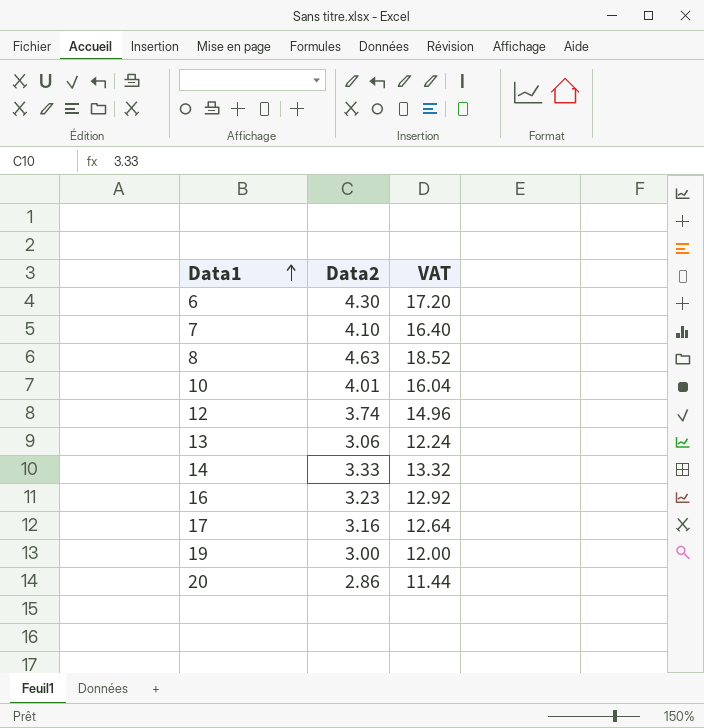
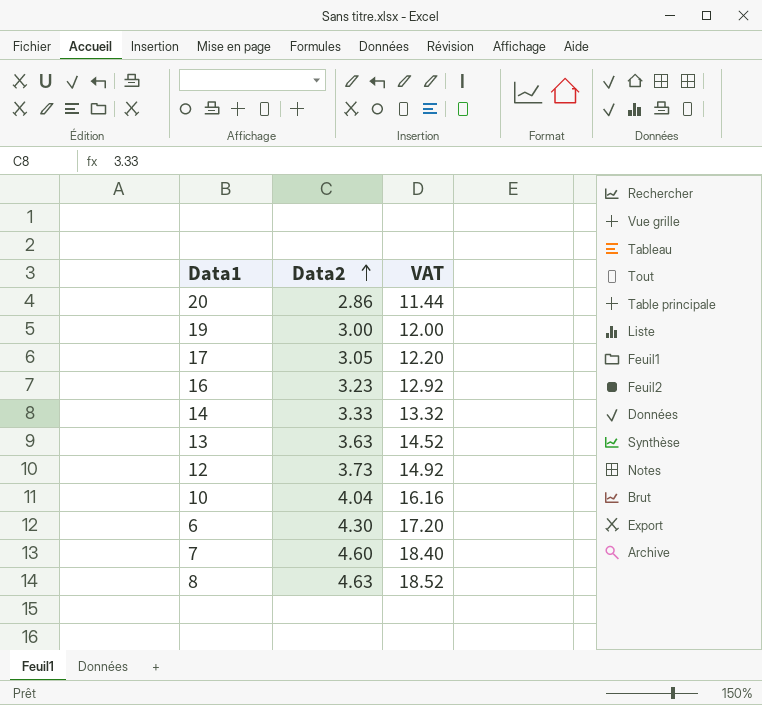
row order: Data1 ascending -> Data2 ascending
17 | Data2: 3.16 -> 3.05
17 | VAT: 12.64 -> 12.20
13 | Data2: 3.06 -> 3.63
13 | VAT: 12.24 -> 14.52
12 | Data2: 3.74 -> 3.73
12 | VAT: 14.96 -> 14.92
10 | Data2: 4.01 -> 4.04
10 | VAT: 16.04 -> 16.16
7 | Data2: 4.10 -> 4.60
7 | VAT: 16.40 -> 18.40

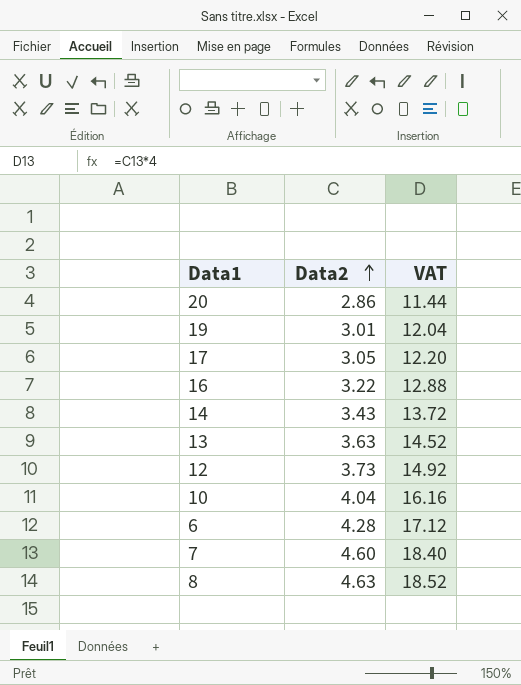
19 | Data2: 3.00 -> 3.01
19 | VAT: 12.00 -> 12.04
16 | Data2: 3.23 -> 3.22
16 | VAT: 12.92 -> 12.88
14 | Data2: 3.33 -> 3.43
14 | VAT: 13.32 -> 13.72
6 | Data2: 4.30 -> 4.28
6 | VAT: 17.20 -> 17.12

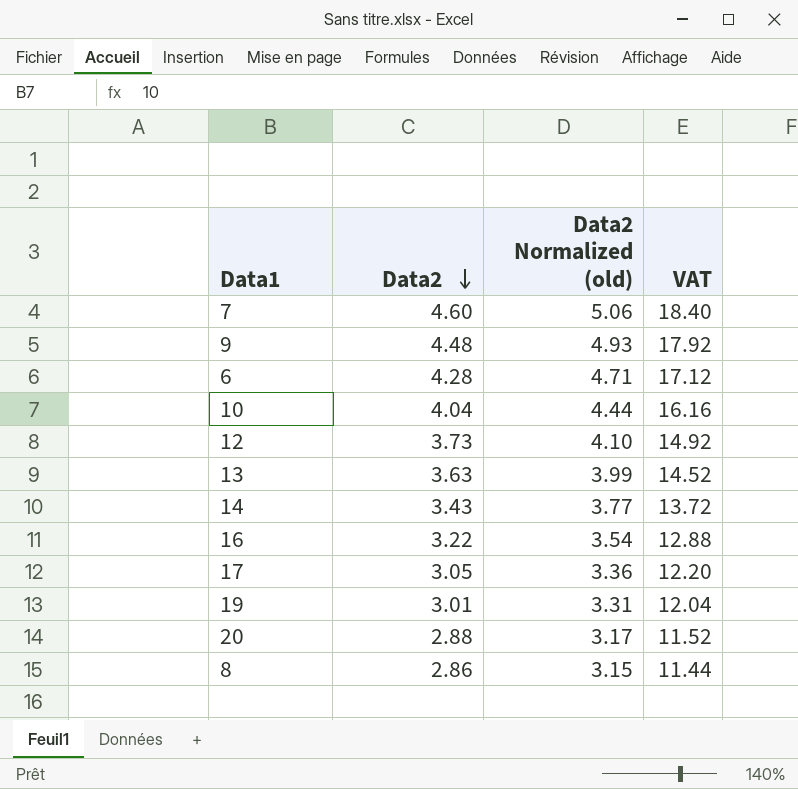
row order: Data2 ascending -> Data2 descending
column Data2 Normalized (old) | formula: none -> [Data2] * 1.1
row 9: none -> 4.48 | 4.93 | 17.92
20 | Data2: 2.86 -> 2.88
20 | VAT: 11.44 -> 11.52
8 | Data2: 4.63 -> 2.86
8 | VAT: 18.52 -> 11.44

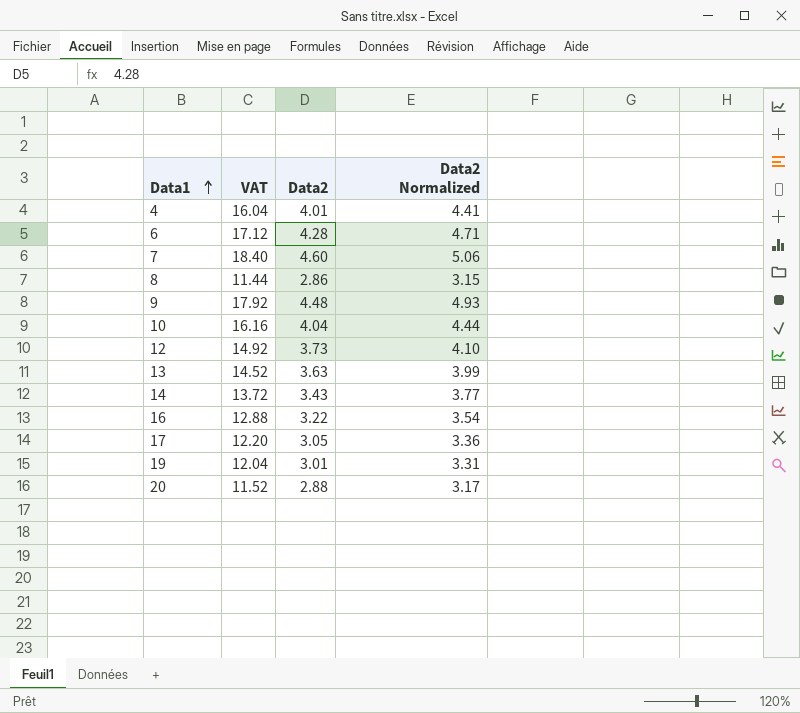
row order: Data2 descending -> Data1 ascending
column VAT | position: 4 -> 2
column name: Data2 Normalized (old) -> Data2 Normalized
row 4: none -> 16.04 | 4.01 | 4.41

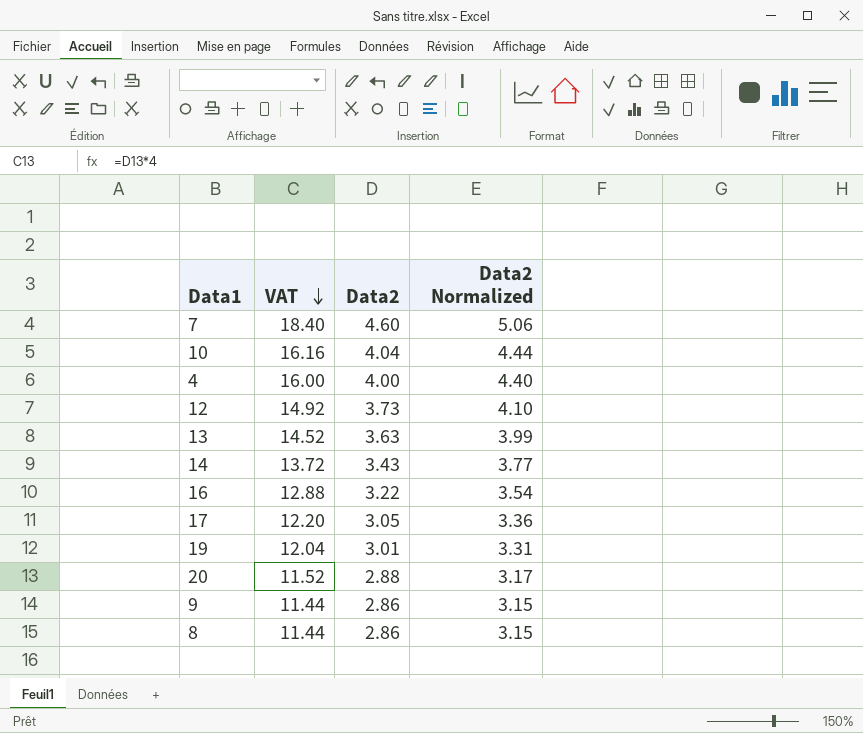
row order: Data1 ascending -> VAT descending
row 6: 17.12 | 4.28 | 4.71 -> none
4 | VAT: 16.04 -> 16.00
4 | Data2: 4.01 -> 4.00
4 | Data2 Normalized: 4.41 -> 4.40
9 | VAT: 17.92 -> 11.44
9 | Data2: 4.48 -> 2.86
9 | Data2 Normalized: 4.93 -> 3.15

